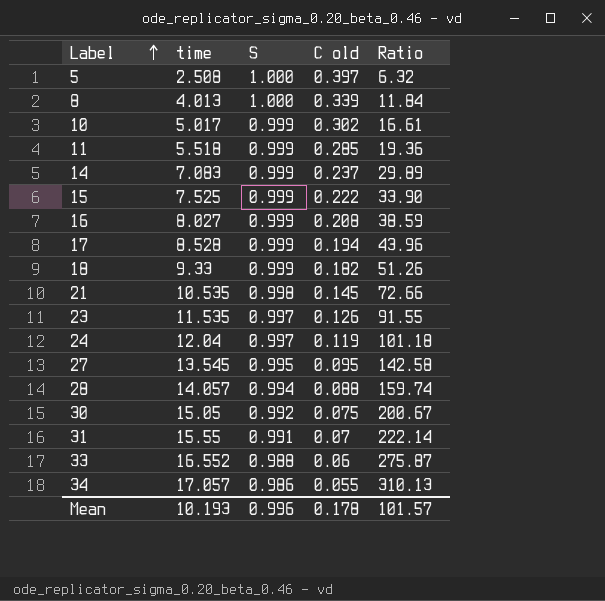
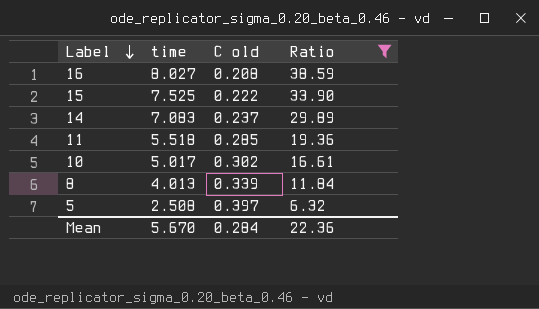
filter: none -> Ratio <= 38.59
row order: Label ascending -> Label descending
column S | position: 3 -> none
Mean | time: 10.193 -> 5.670
Mean | C old: 0.178 -> 0.284
Mean | Ratio: 101.57 -> 22.36

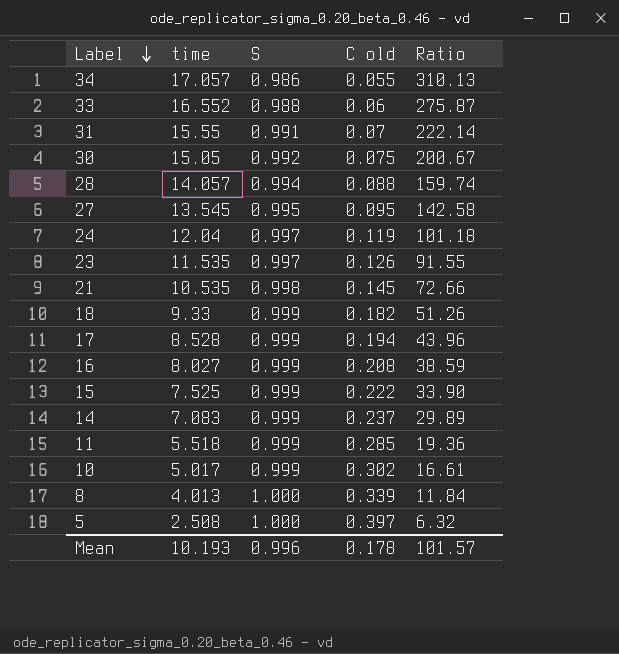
filter: Ratio <= 38.59 -> none
column S | position: none -> 3
Mean | time: 5.670 -> 10.193
Mean | C old: 0.284 -> 0.178
Mean | Ratio: 22.36 -> 101.57

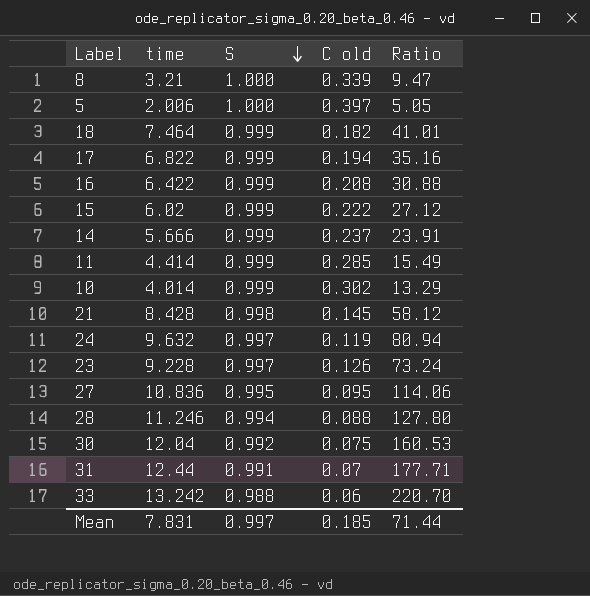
row order: Label descending -> S descending
row 34: 17.057 | 0.986 | 0.055 | 310.13 -> none
8 | time: 4.013 -> 3.21
8 | Ratio: 11.84 -> 9.47
5 | time: 2.508 -> 2.006
5 | Ratio: 6.32 -> 5.05
18 | time: 9.33 -> 7.464
18 | Ratio: 51.26 -> 41.01
17 | time: 8.528 -> 6.822
17 | Ratio: 43.96 -> 35.16
16 | time: 8.027 -> 6.422
16 | Ratio: 38.59 -> 30.88
15 | time: 7.525 -> 6.02
15 | Ratio: 33.90 -> 27.12
14 | time: 7.083 -> 5.666
14 | Ratio: 29.89 -> 23.91
11 | time: 5.518 -> 4.414
11 | Ratio: 19.36 -> 15.49
10 | time: 5.017 -> 4.014
10 | Ratio: 16.61 -> 13.29
21 | time: 10.535 -> 8.428
21 | Ratio: 72.66 -> 58.12
24 | time: 12.04 -> 9.632
24 | Ratio: 101.18 -> 80.94
23 | time: 11.535 -> 9.228
23 | Ratio: 91.55 -> 73.24
27 | time: 13.545 -> 10.836
27 | Ratio: 142.58 -> 114.06
28 | time: 14.057 -> 11.246
28 | Ratio: 159.74 -> 127.80
30 | time: 15.05 -> 12.04
30 | Ratio: 200.67 -> 160.53
31 | time: 15.55 -> 12.44
31 | Ratio: 222.14 -> 177.71
33 | time: 16.552 -> 13.242
33 | Ratio: 275.87 -> 220.70
Mean | time: 10.193 -> 7.831
Mean | S: 0.996 -> 0.997
Mean | C old: 0.178 -> 0.185
Mean | Ratio: 101.57 -> 71.44

